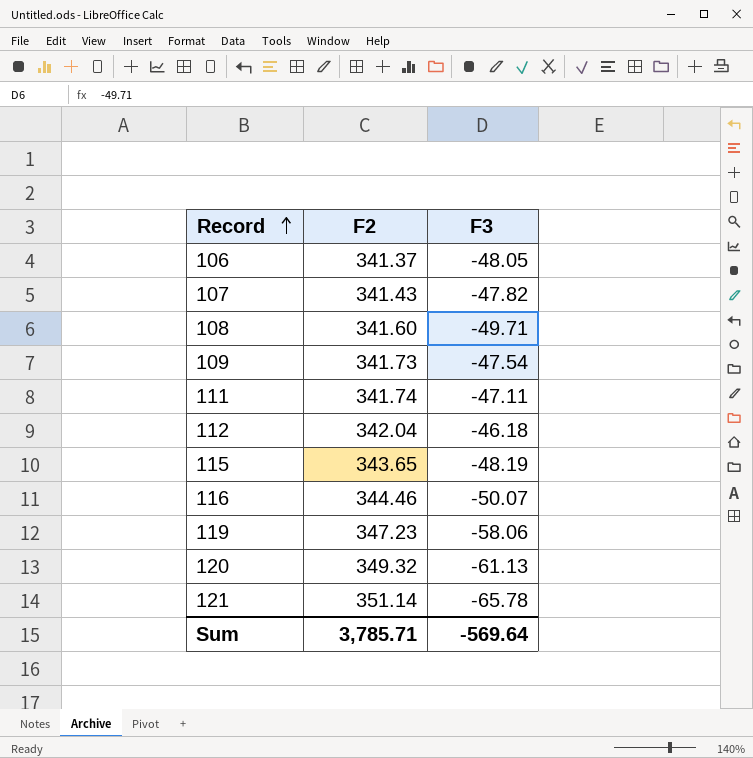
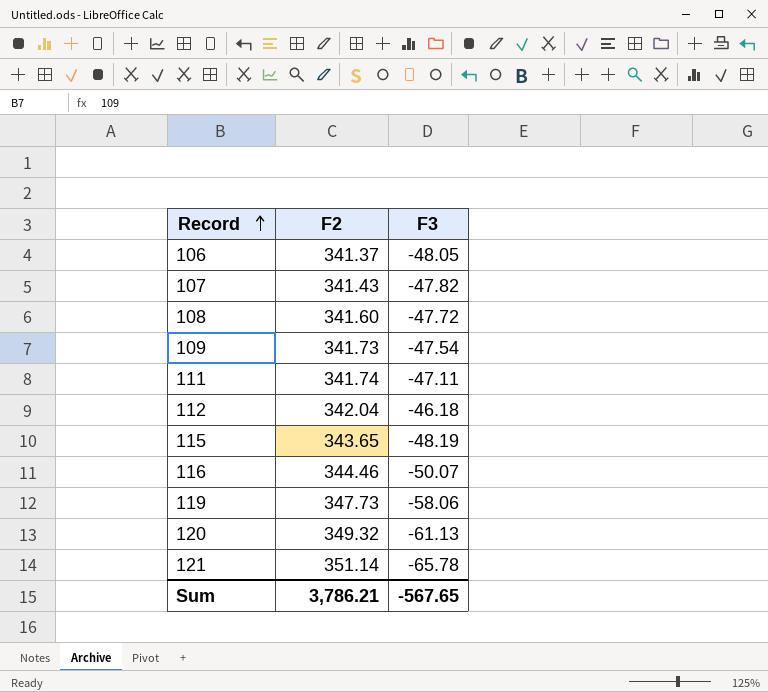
108 | F3: -49.71 -> -47.72
119 | F2: 347.23 -> 347.73
Sum | F2: 3,785.71 -> 3,786.21
Sum | F3: -569.64 -> -567.65

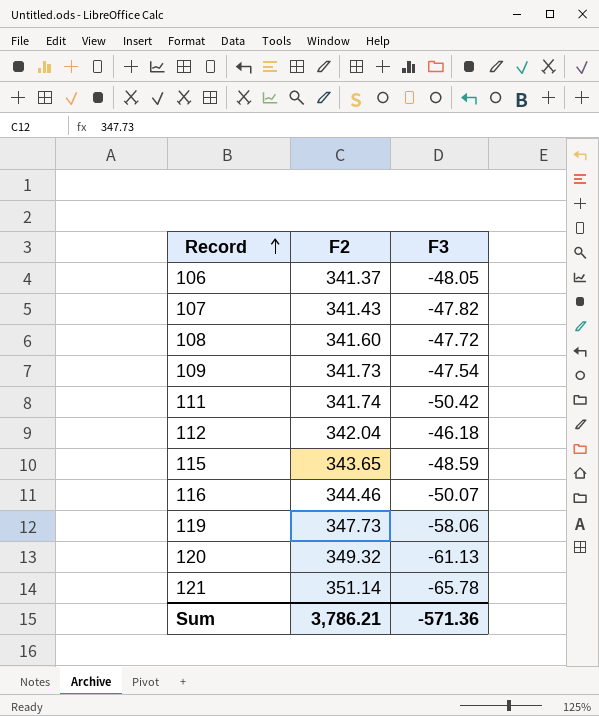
111 | F3: -47.11 -> -50.42
115 | F3: -48.19 -> -48.59
Sum | F3: -567.65 -> -571.36

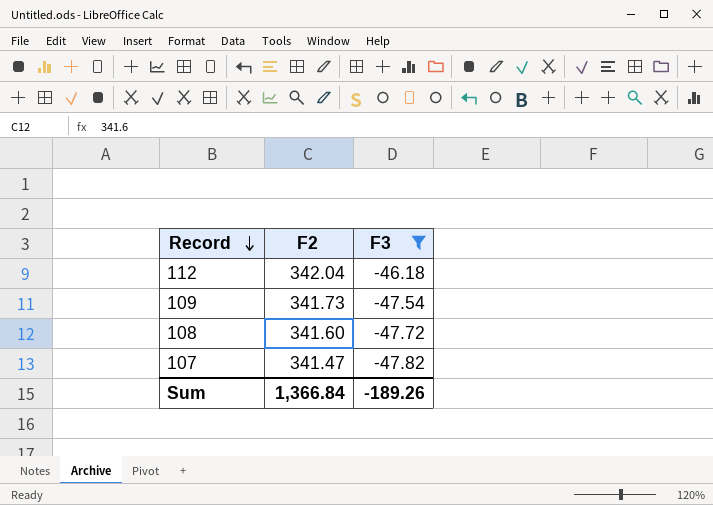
filter: none -> F3 >= -47.82
row order: Record ascending -> Record descending
107 | F2: 341.43 -> 341.47
Sum | F2: 3,786.21 -> 1,366.84
Sum | F3: -571.36 -> -189.26

